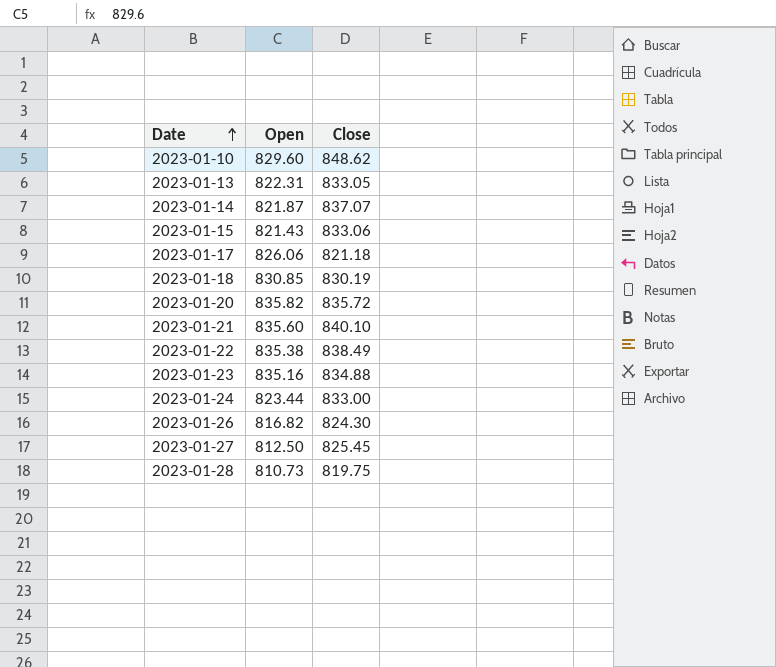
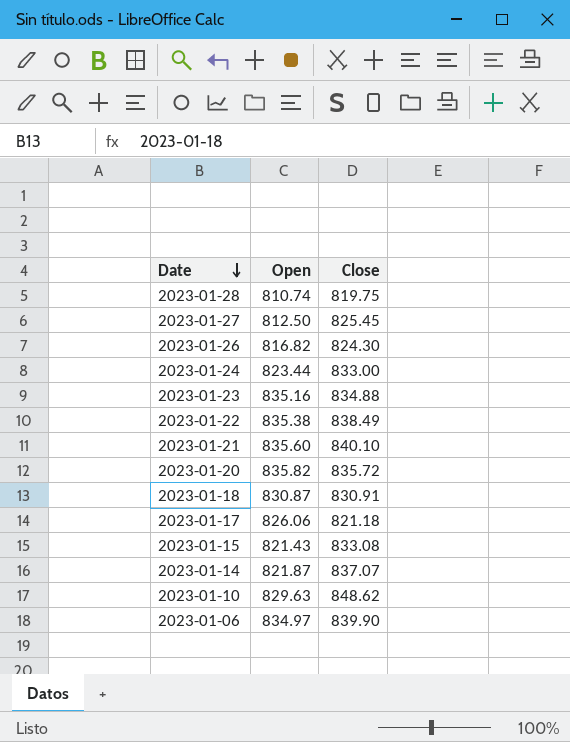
row order: Date ascending -> Date descending
row 2023-01-13: 822.31 | 833.05 -> none
2023-01-28 | Open: 810.73 -> 810.74
2023-01-18 | Open: 830.85 -> 830.87
2023-01-18 | Close: 830.19 -> 830.91
2023-01-15 | Close: 833.06 -> 833.08
2023-01-10 | Open: 829.60 -> 829.63
row 2023-01-06: none -> 834.97 | 839.90

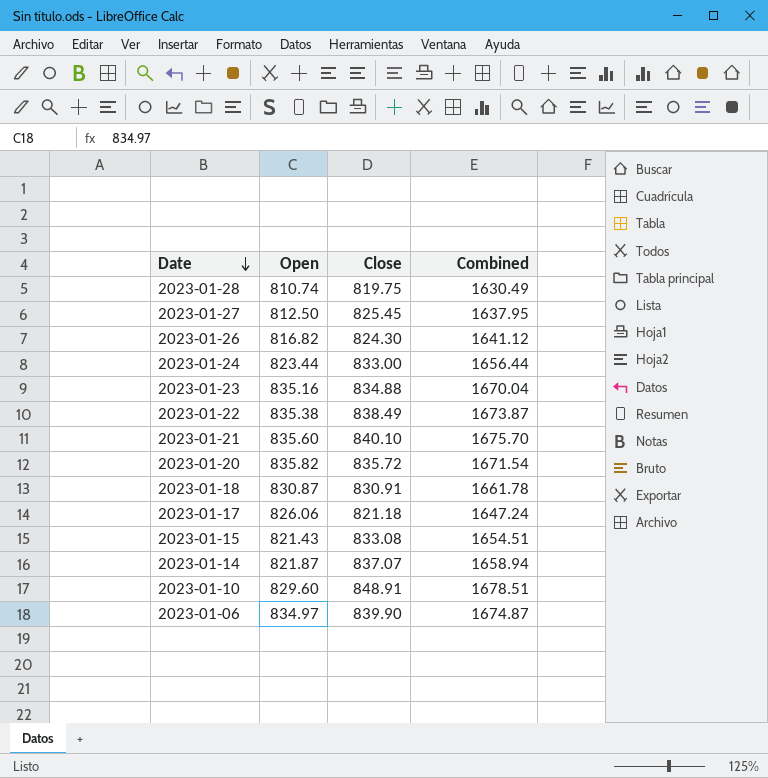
column Combined | formula: none -> [Open] + [Close]
2023-01-10 | Open: 829.63 -> 829.60
2023-01-10 | Close: 848.62 -> 848.91

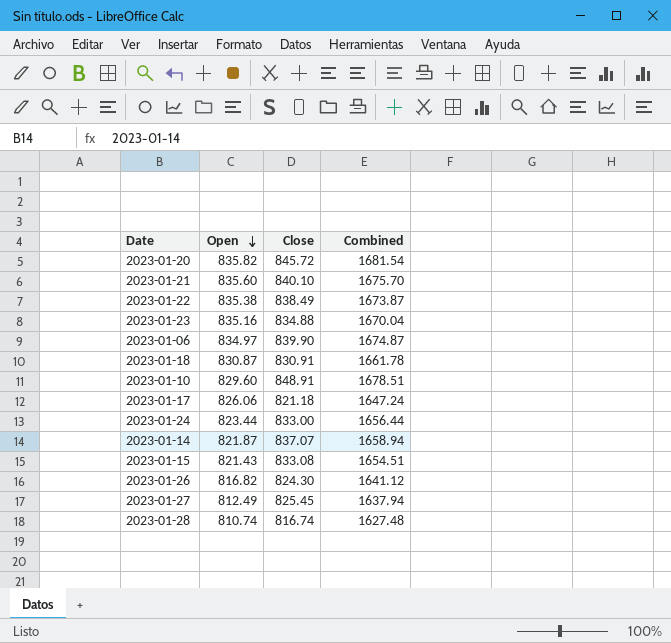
row order: Date descending -> Open descending
2023-01-20 | Close: 835.72 -> 845.72
2023-01-20 | Combined: 1671.54 -> 1681.54
2023-01-27 | Open: 812.50 -> 812.49
2023-01-27 | Combined: 1637.95 -> 1637.94
2023-01-28 | Close: 819.75 -> 816.74
2023-01-28 | Combined: 1630.49 -> 1627.48

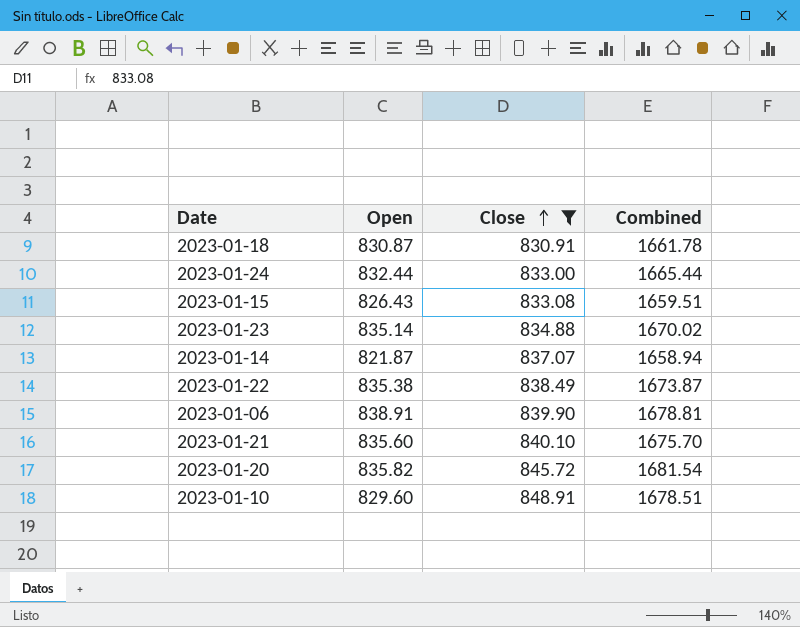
filter: none -> Close >= 830.91
row order: Open descending -> Close ascending
2023-01-24 | Open: 823.44 -> 832.44
2023-01-24 | Combined: 1656.44 -> 1665.44
2023-01-15 | Open: 821.43 -> 826.43
2023-01-15 | Combined: 1654.51 -> 1659.51
2023-01-23 | Open: 835.16 -> 835.14
2023-01-23 | Combined: 1670.04 -> 1670.02
2023-01-06 | Open: 834.97 -> 838.91
2023-01-06 | Combined: 1674.87 -> 1678.81

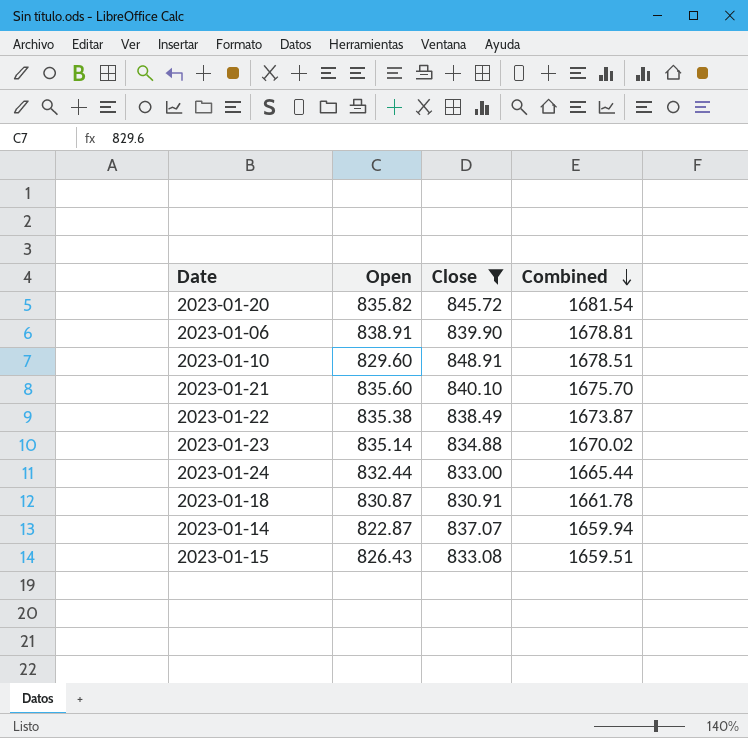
row order: Close ascending -> Combined descending
2023-01-14 | Open: 821.87 -> 822.87
2023-01-14 | Combined: 1658.94 -> 1659.94

